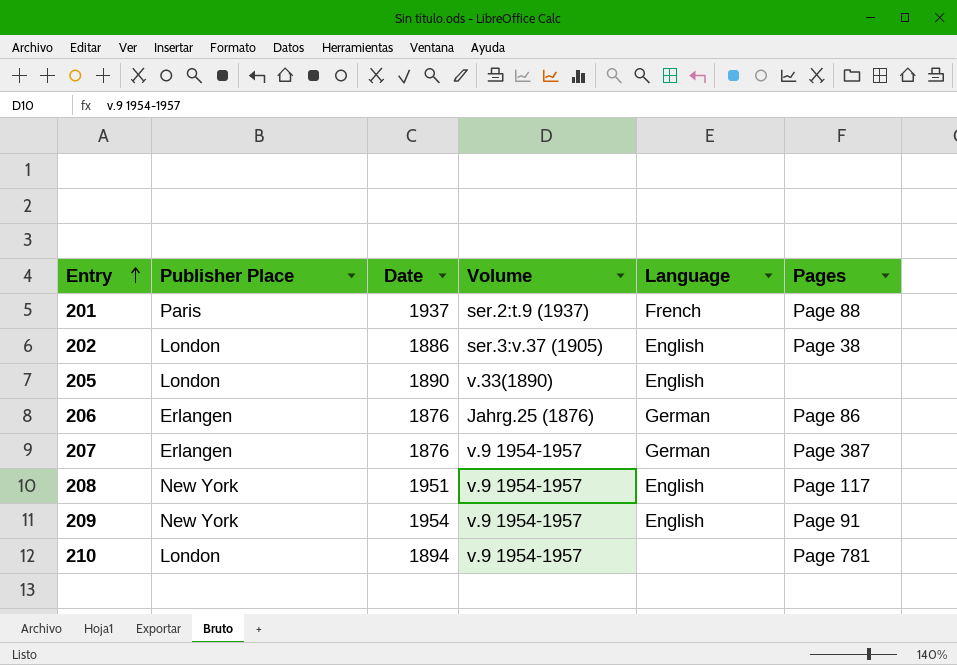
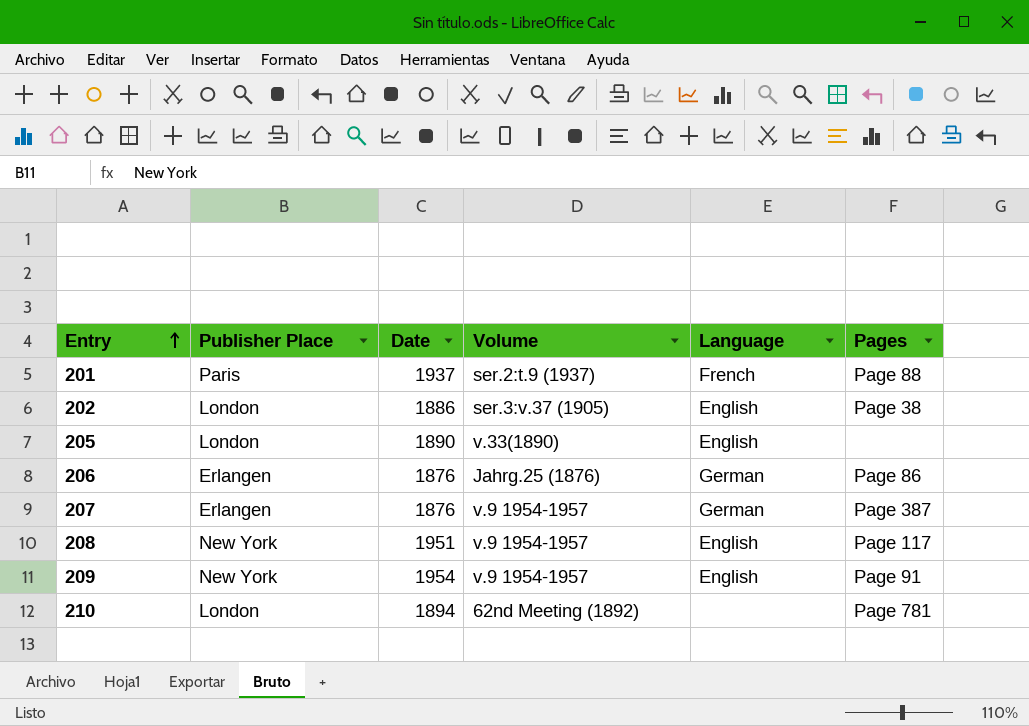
210 | Volume: v.9 1954-1957 -> 62nd Meeting (1892)

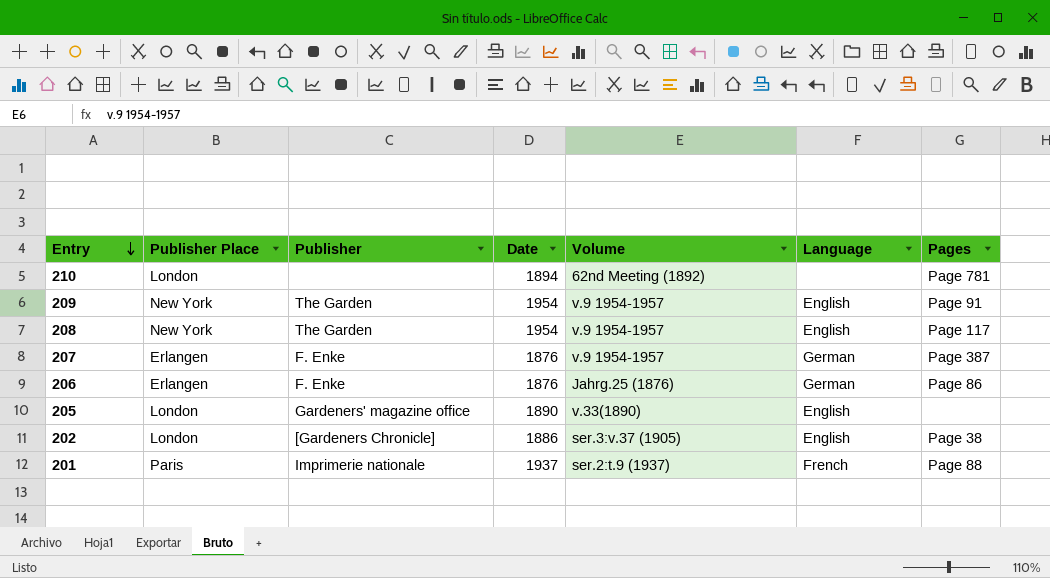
row order: Entry ascending -> Entry descending
column Publisher | position: none -> 3
208 | Date: 1951 -> 1954

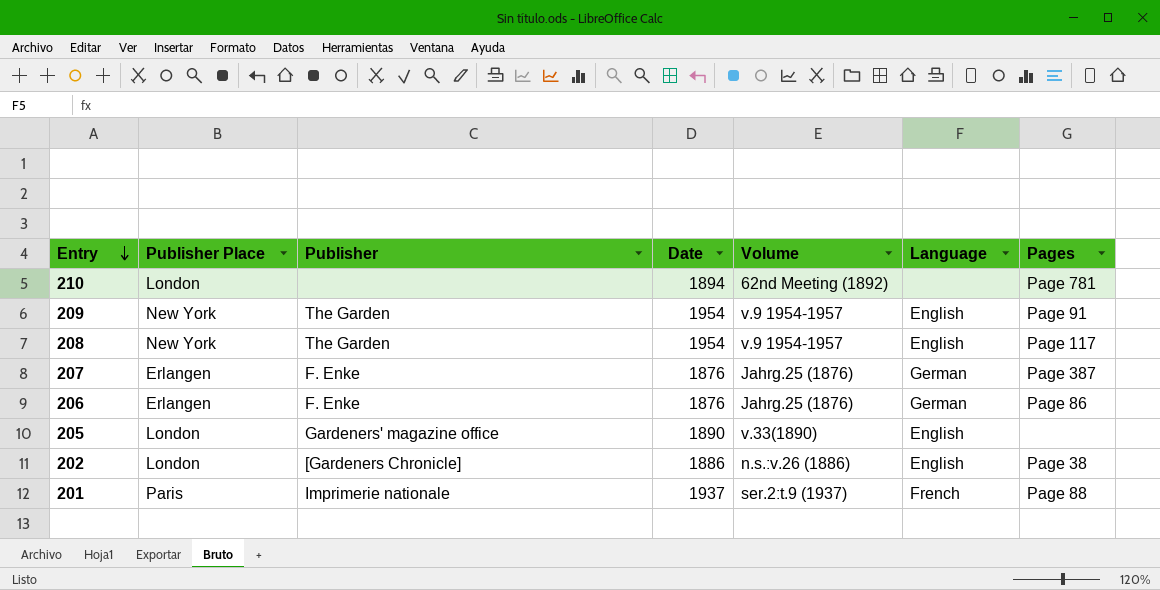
207 | Volume: v.9 1954-1957 -> Jahrg.25 (1876)
202 | Volume: ser.3:v.37 (1905) -> n.s.:v.26 (1886)

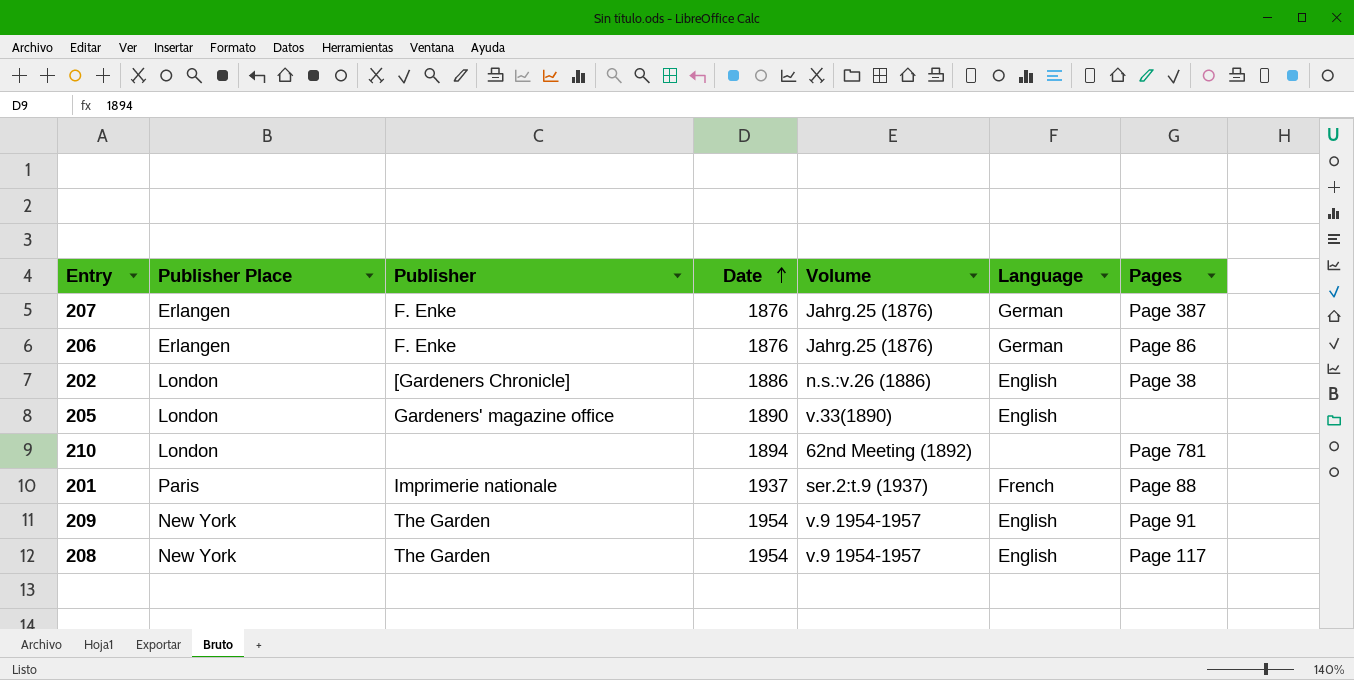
row order: Entry descending -> Date ascending

